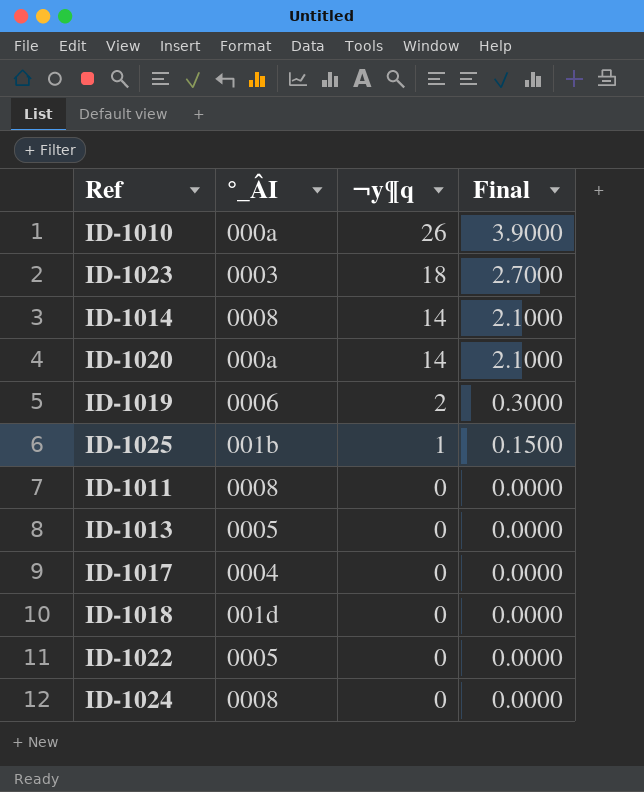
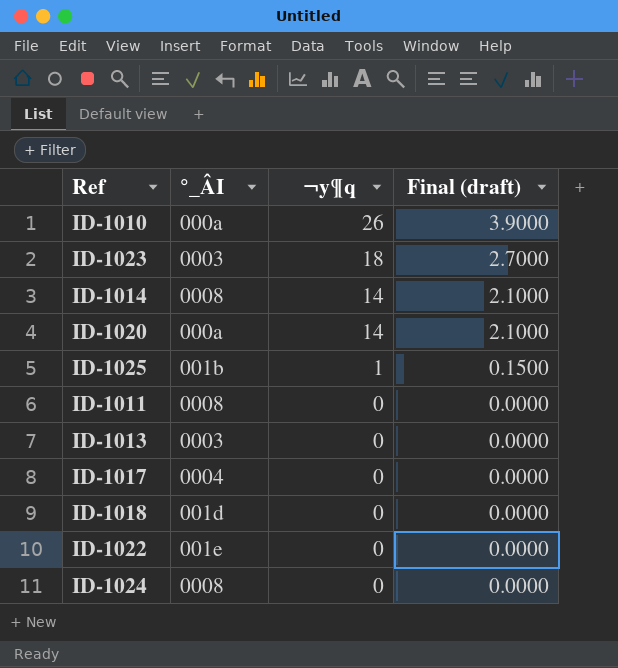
column name: Final -> Final (draft)
row ID-1019: 0006 | 2 | 0.3000 -> none
ID-1013 | °_ÂI: 0005 -> 0003
ID-1022 | °_ÂI: 0005 -> 001e

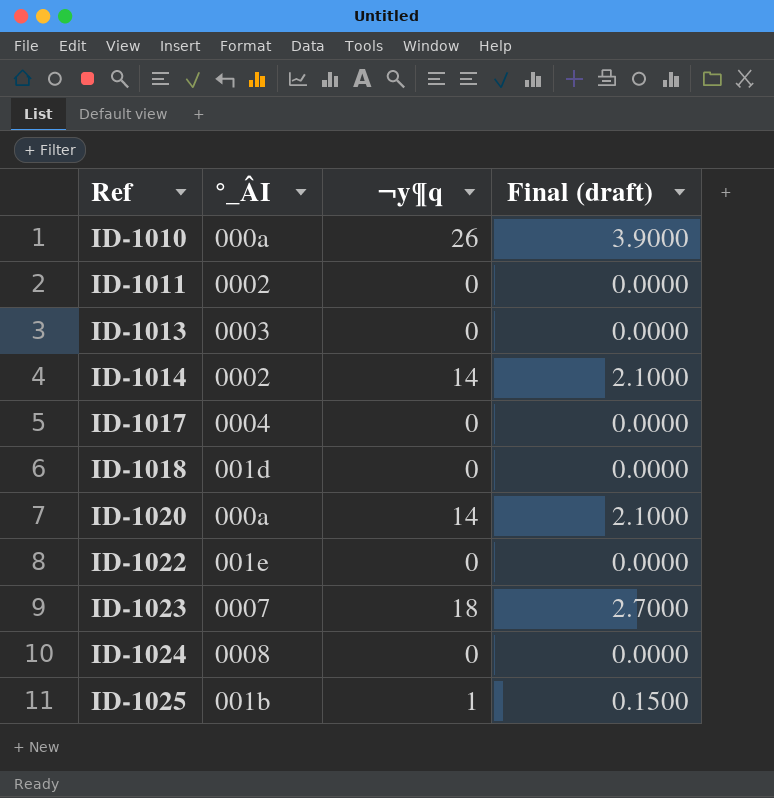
row order: ¬y¶q descending -> Ref ascending
ID-1011 | °_ÂI: 0008 -> 0002
ID-1014 | °_ÂI: 0008 -> 0002
ID-1023 | °_ÂI: 0003 -> 0007

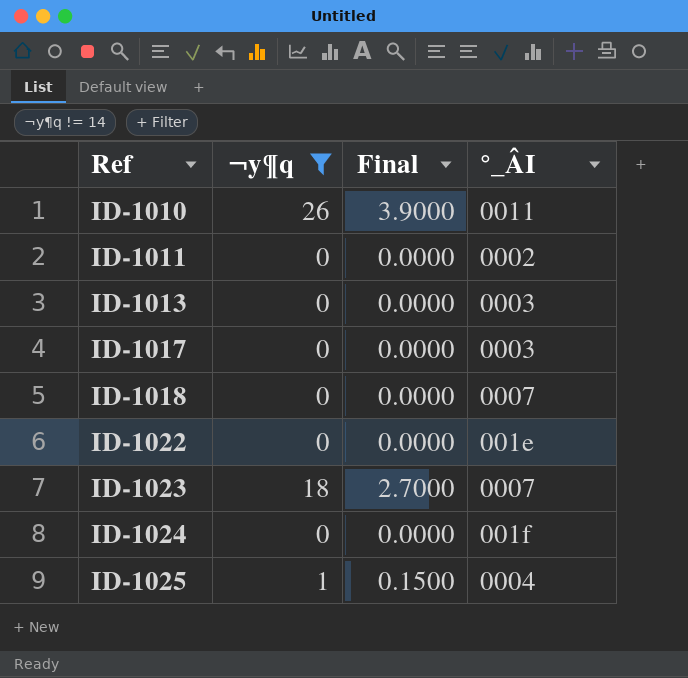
filter: none -> ¬y¶q != 14
column name: Final (draft) -> Final
column °_ÂI | position: 2 -> 4
ID-1010 | °_ÂI: 000a -> 0011
ID-1017 | °_ÂI: 0004 -> 0003
ID-1018 | °_ÂI: 001d -> 0007
ID-1024 | °_ÂI: 0008 -> 001f
ID-1025 | °_ÂI: 001b -> 0004

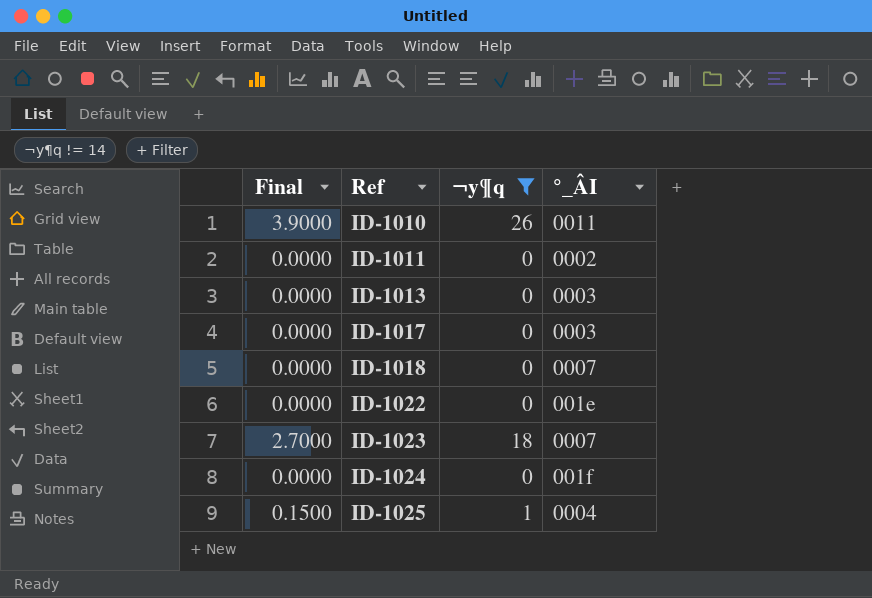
column Final | position: 3 -> 1

